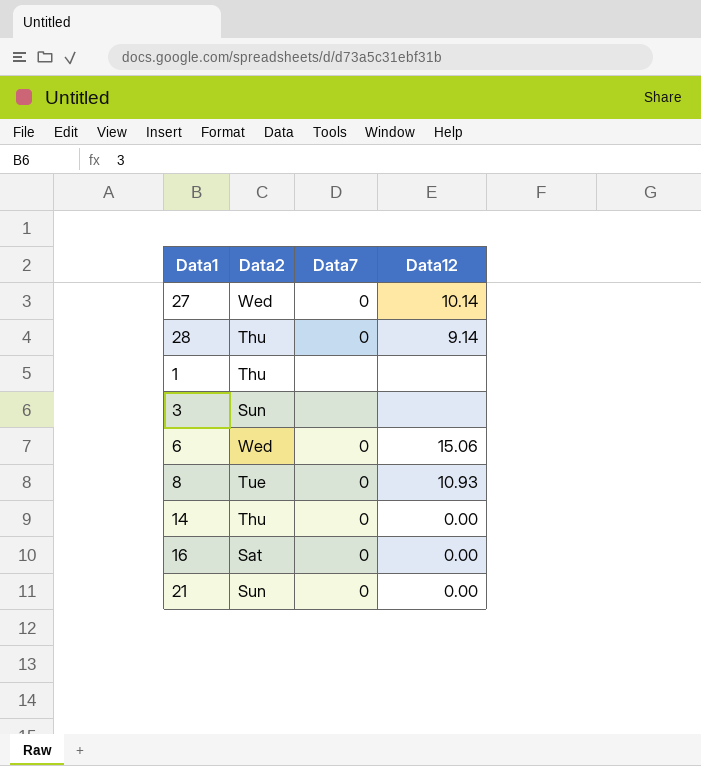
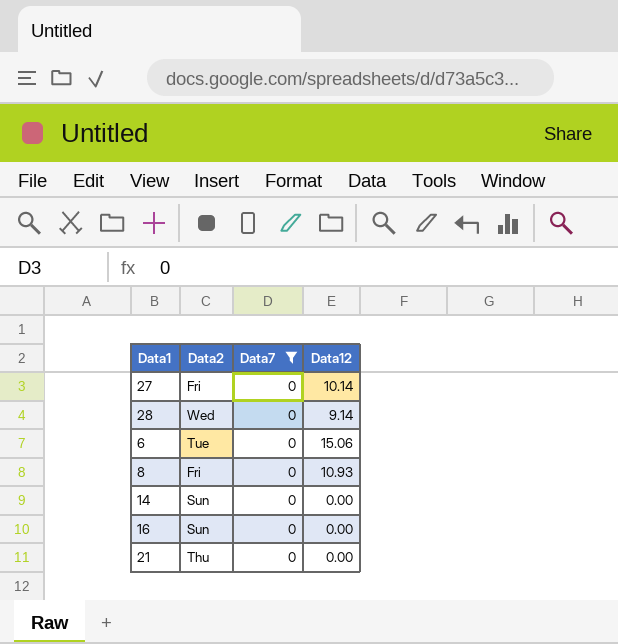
filter: none -> Data7 = 0
27 | Data2: Wed -> Fri
28 | Data2: Thu -> Wed
6 | Data2: Wed -> Tue
8 | Data2: Tue -> Fri
14 | Data2: Thu -> Sun
16 | Data2: Sat -> Sun
21 | Data2: Sun -> Thu

